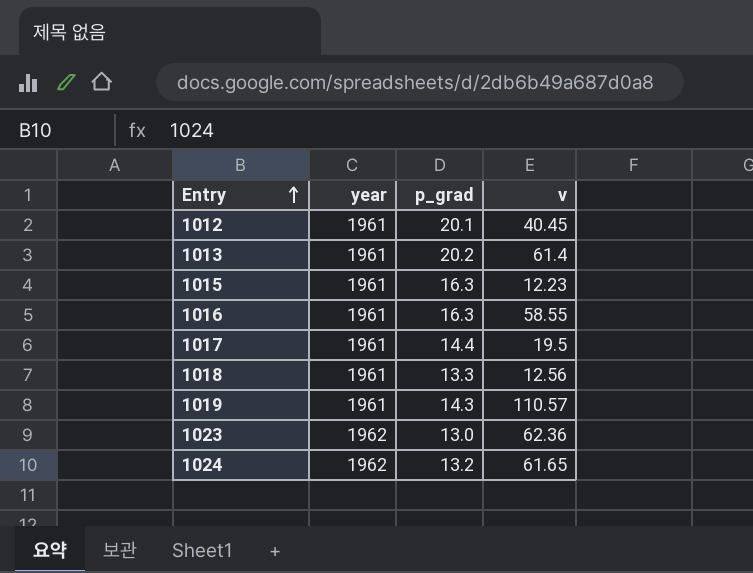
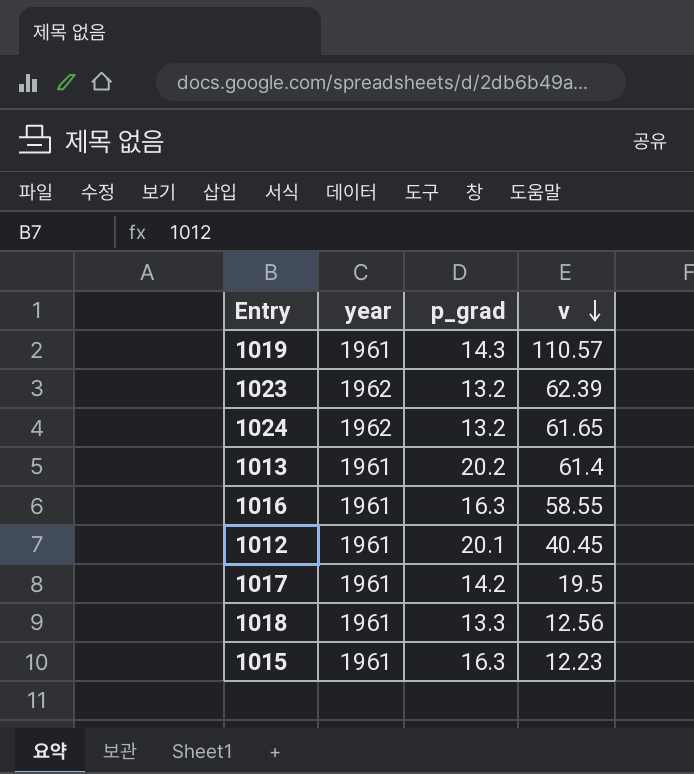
row order: Entry ascending -> v descending
1023 | p_grad: 13.0 -> 13.2
1023 | v: 62.36 -> 62.39
1017 | p_grad: 14.4 -> 14.2

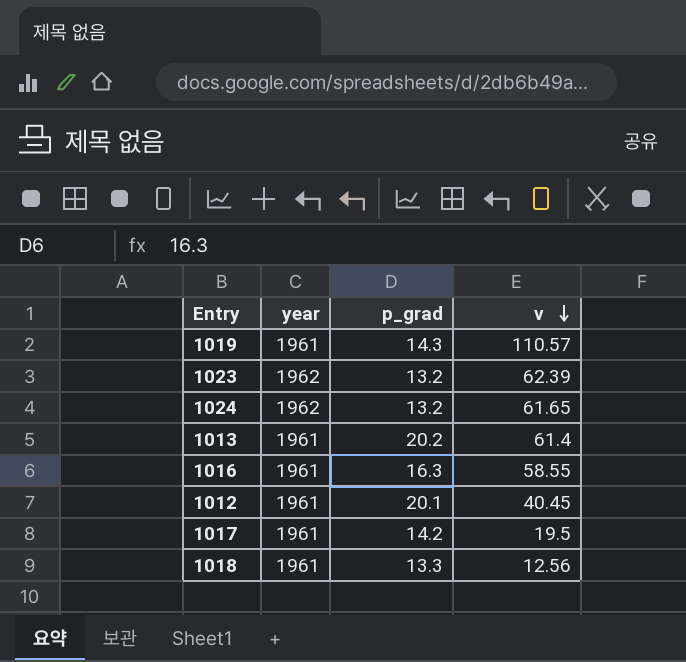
row 1015: 1961 | 16.3 | 12.23 -> none

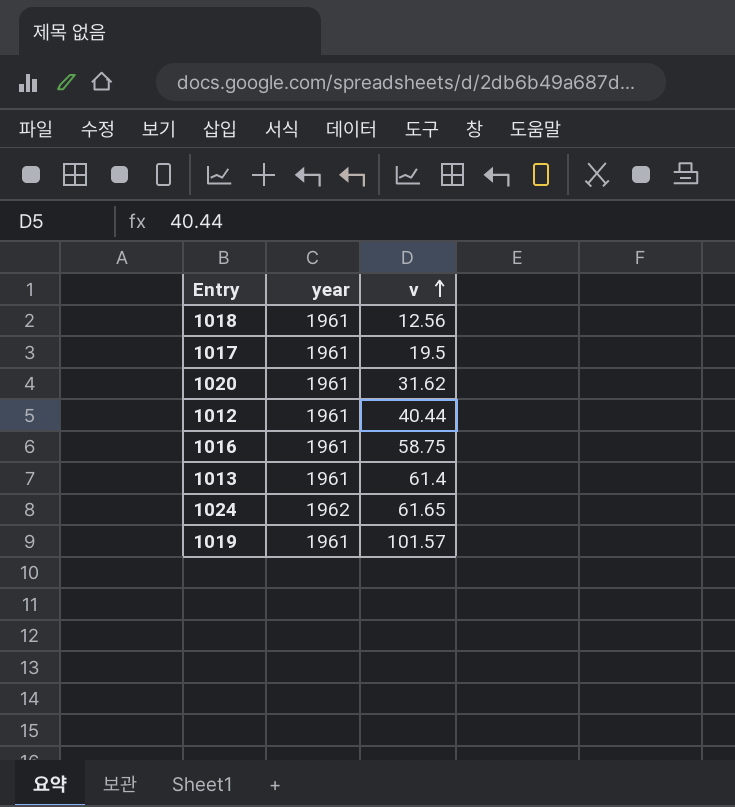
row order: v descending -> v ascending
column p_grad | position: 3 -> none
row 1023: 1962 | 13.2 | 62.39 -> none
row 1020: none -> 1961 | 31.62
1012 | v: 40.45 -> 40.44
1016 | v: 58.55 -> 58.75
1019 | v: 110.57 -> 101.57

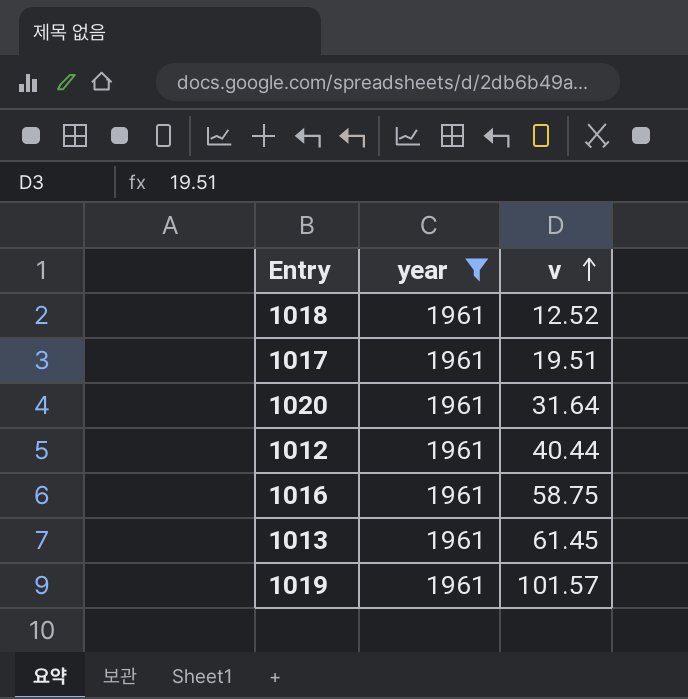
filter: none -> year = 1961
1018 | v: 12.56 -> 12.52
1017 | v: 19.5 -> 19.51
1020 | v: 31.62 -> 31.64
1013 | v: 61.4 -> 61.45

